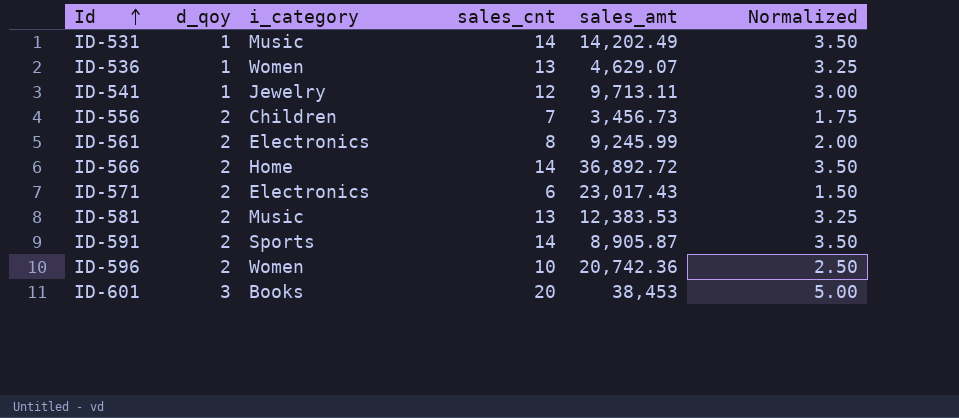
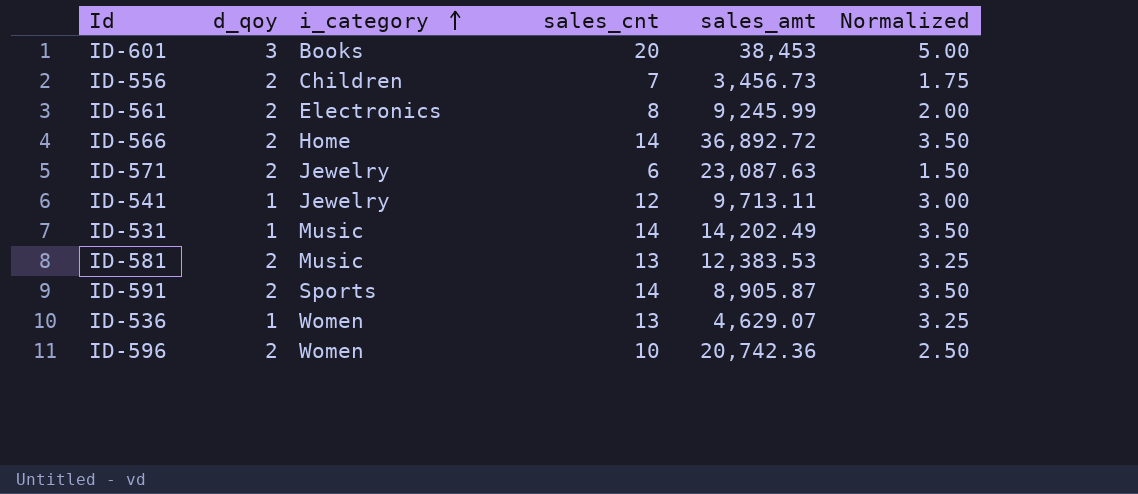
row order: Id ascending -> i_category ascending
ID-571 | i_category: Electronics -> Jewelry
ID-571 | sales_amt: 23,017.43 -> 23,087.63

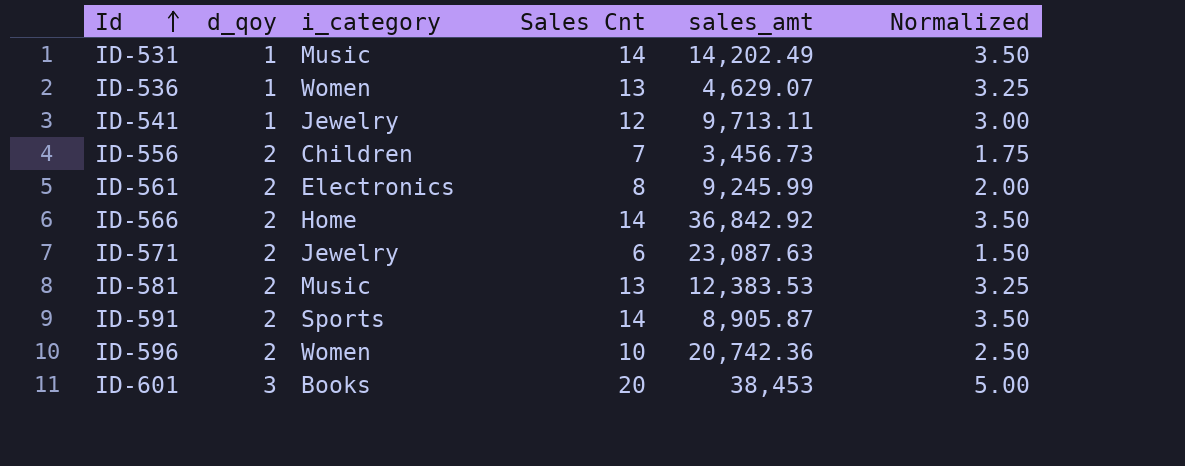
row order: i_category ascending -> Id ascending
column name: sales_cnt -> Sales Cnt
ID-566 | sales_amt: 36,892.72 -> 36,842.92

